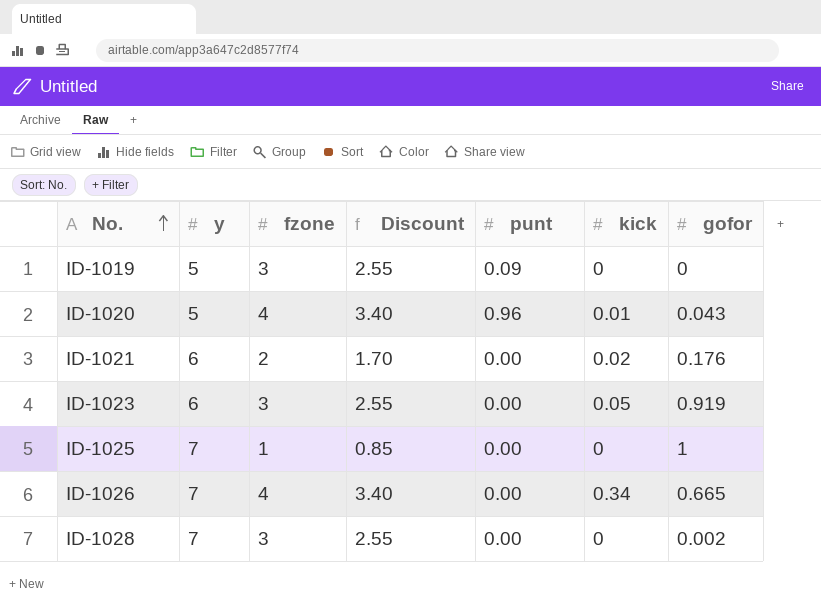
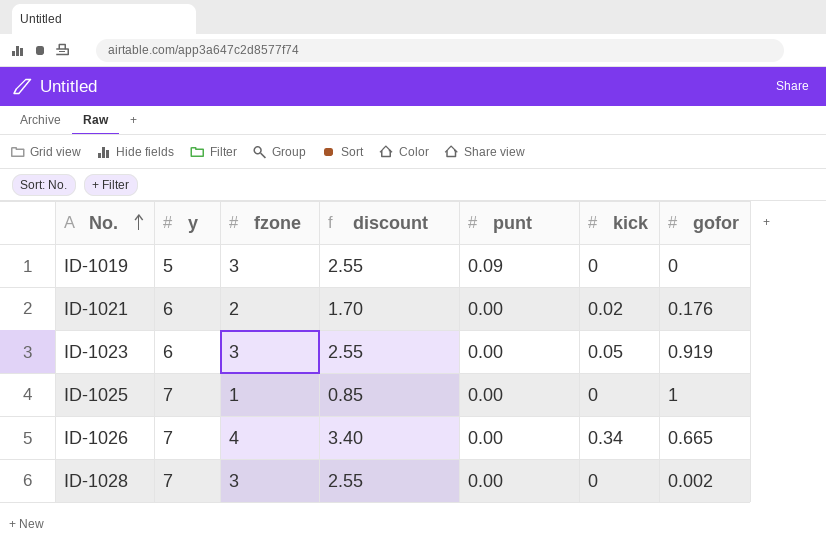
column name: Discount -> discount
row ID-1020: 5 | 4 | 3.40 | 0.96 | 0.01 | 0.043 -> none

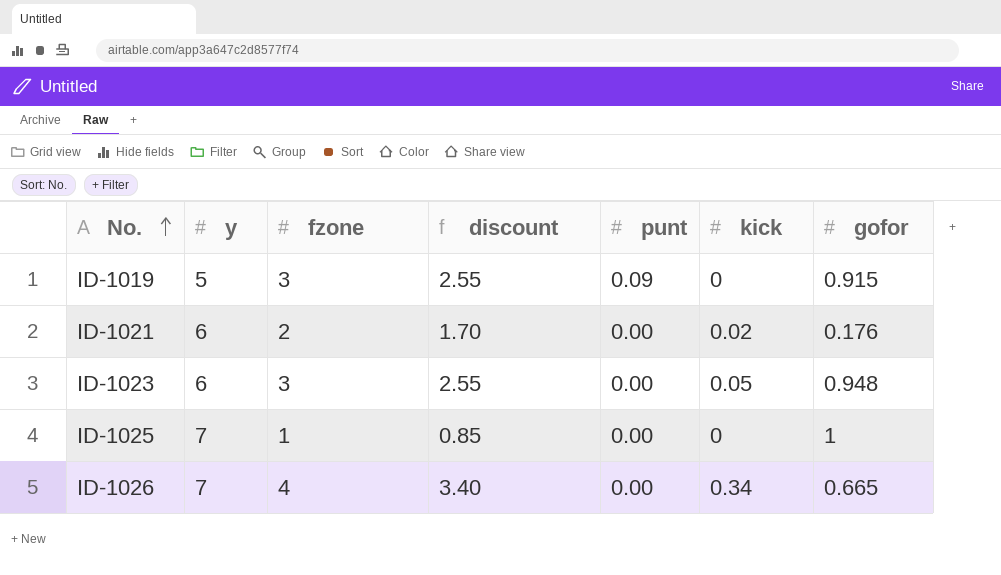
row ID-1028: 7 | 3 | 2.55 | 0.00 | 0 | 0.002 -> none
ID-1019 | gofor: 0 -> 0.915
ID-1023 | gofor: 0.919 -> 0.948

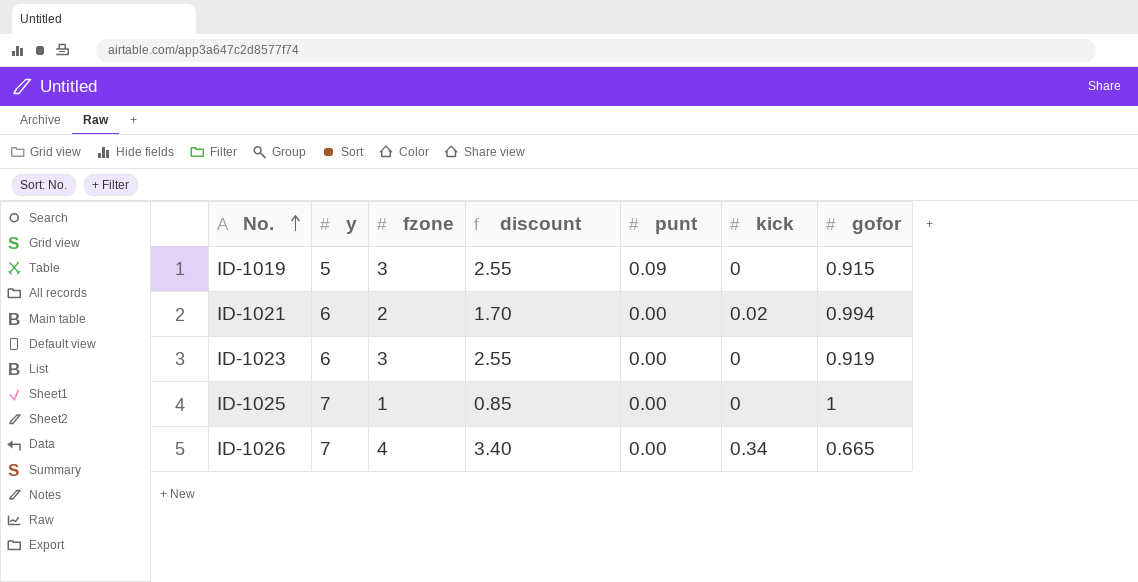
ID-1021 | gofor: 0.176 -> 0.994
ID-1023 | kick: 0.05 -> 0
ID-1023 | gofor: 0.948 -> 0.919

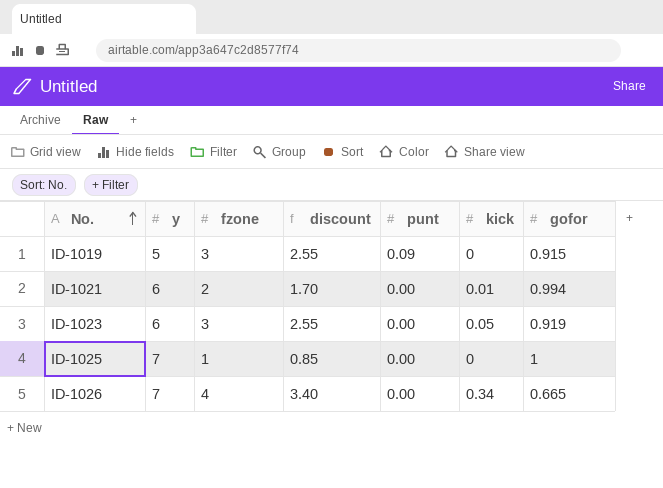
ID-1021 | kick: 0.02 -> 0.01
ID-1023 | kick: 0 -> 0.05

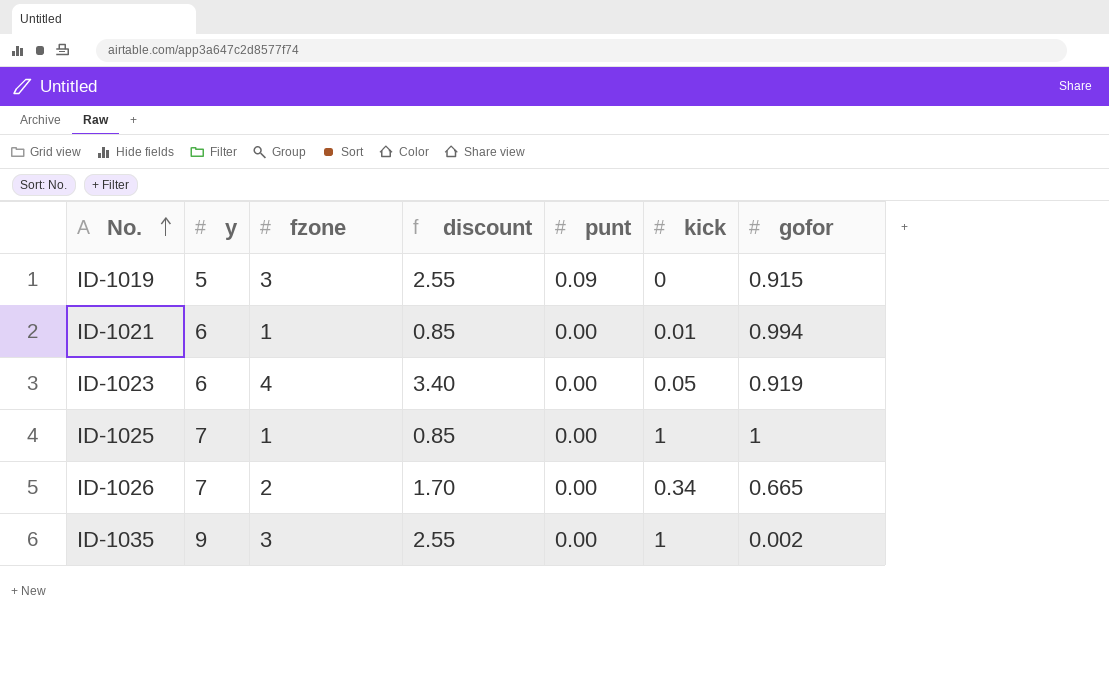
ID-1021 | fzone: 2 -> 1
ID-1021 | discount: 1.70 -> 0.85
ID-1023 | fzone: 3 -> 4
ID-1023 | discount: 2.55 -> 3.40
ID-1025 | kick: 0 -> 1
ID-1026 | fzone: 4 -> 2
ID-1026 | discount: 3.40 -> 1.70
row ID-1035: none -> 9 | 3 | 2.55 | 0.00 | 1 | 0.002

